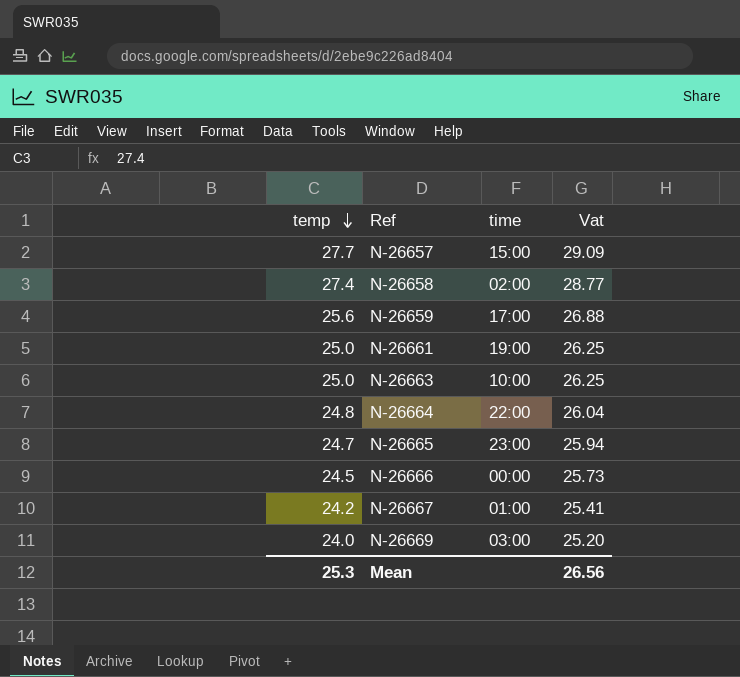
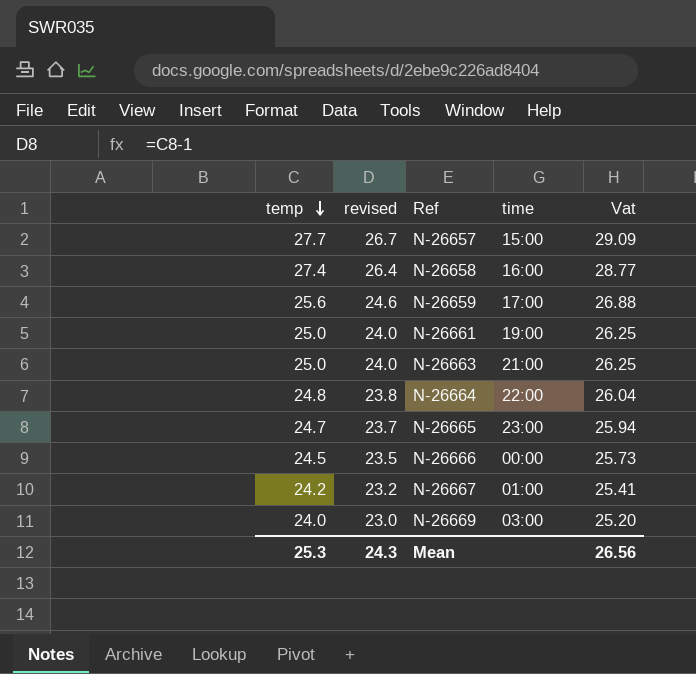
column revised | formula: none -> [temp] - 1
N-26658 | time: 02:00 -> 16:00
N-26663 | time: 10:00 -> 21:00

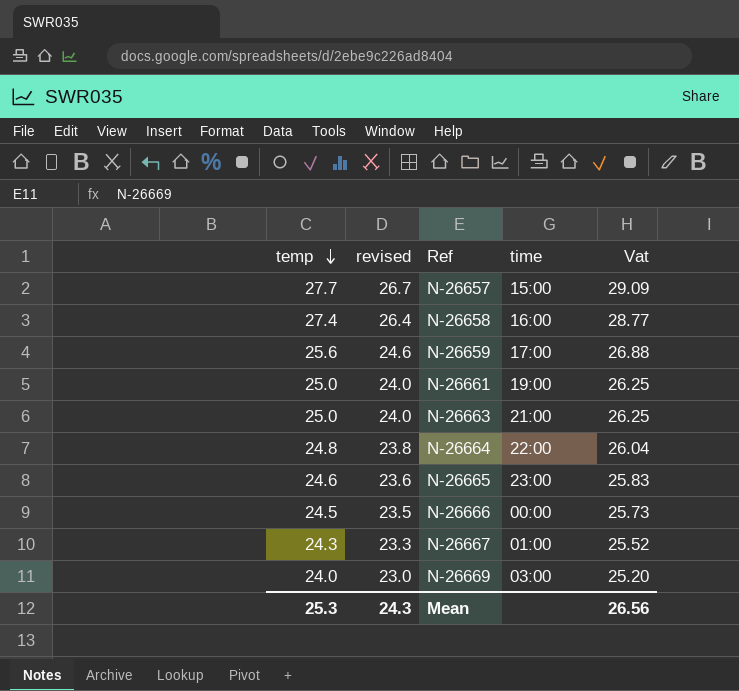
N-26665 | temp: 24.7 -> 24.6
N-26665 | revised: 23.7 -> 23.6
N-26665 | Vat: 25.94 -> 25.83
N-26667 | temp: 24.2 -> 24.3
N-26667 | revised: 23.2 -> 23.3
N-26667 | Vat: 25.41 -> 25.52

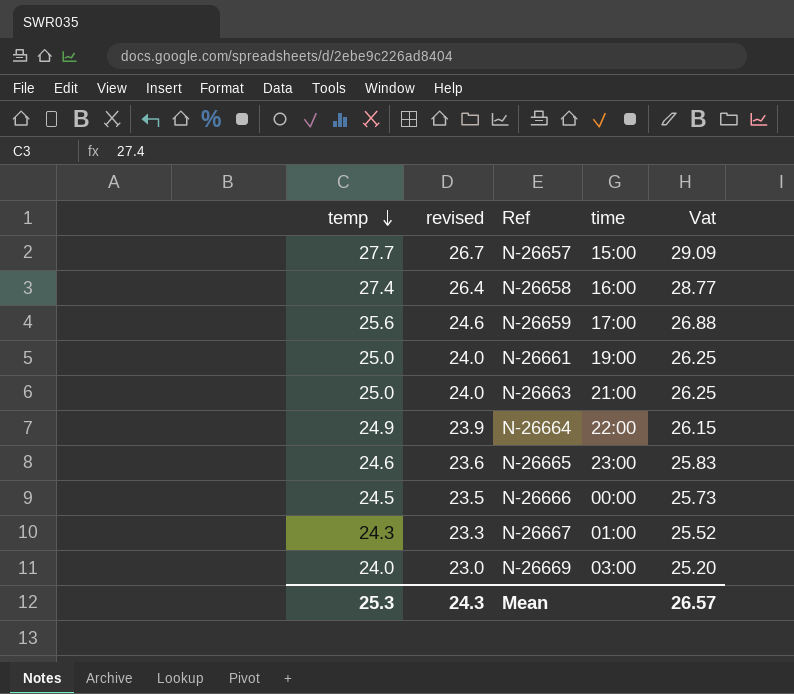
N-26664 | temp: 24.8 -> 24.9
N-26664 | revised: 23.8 -> 23.9
N-26664 | Vat: 26.04 -> 26.15
Mean | Vat: 26.56 -> 26.57

